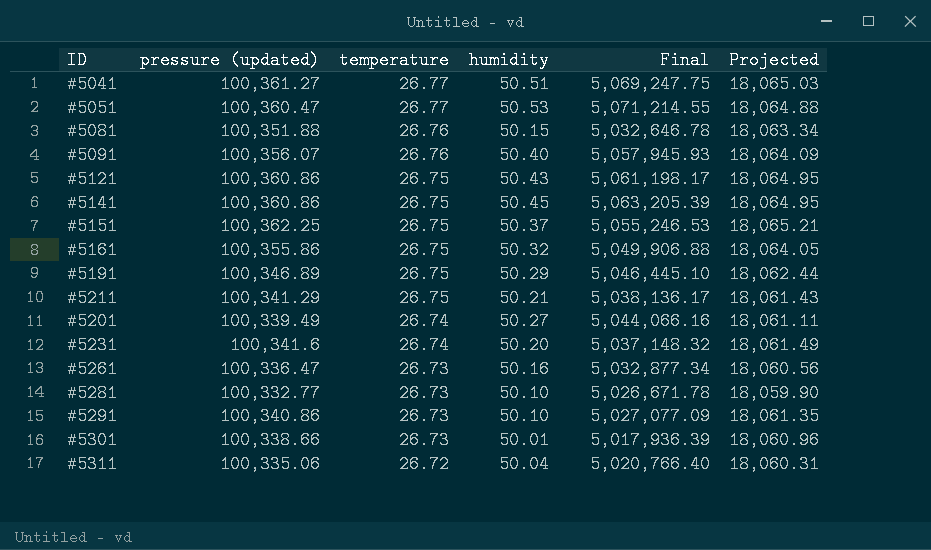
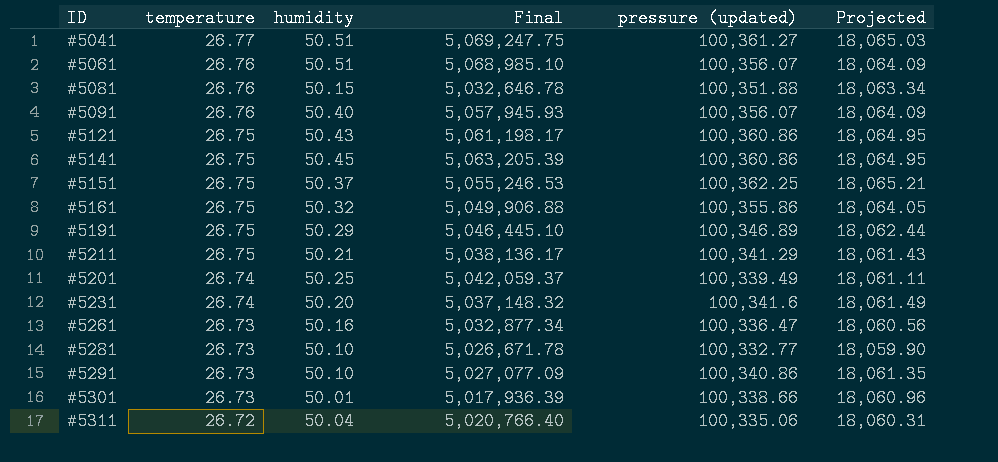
column pressure (updated) | position: 2 -> 5
row #5051: 100,360.47 | 26.77 | 50.53 | 5,071,214.55 | 18,064.88 -> none
row #5061: none -> 26.76 | 50.51 | 5,068,985.10 | 100,356.07 | 18,064.09
#5201 | humidity: 50.27 -> 50.25
#5201 | Final: 5,044,066.16 -> 5,042,059.37

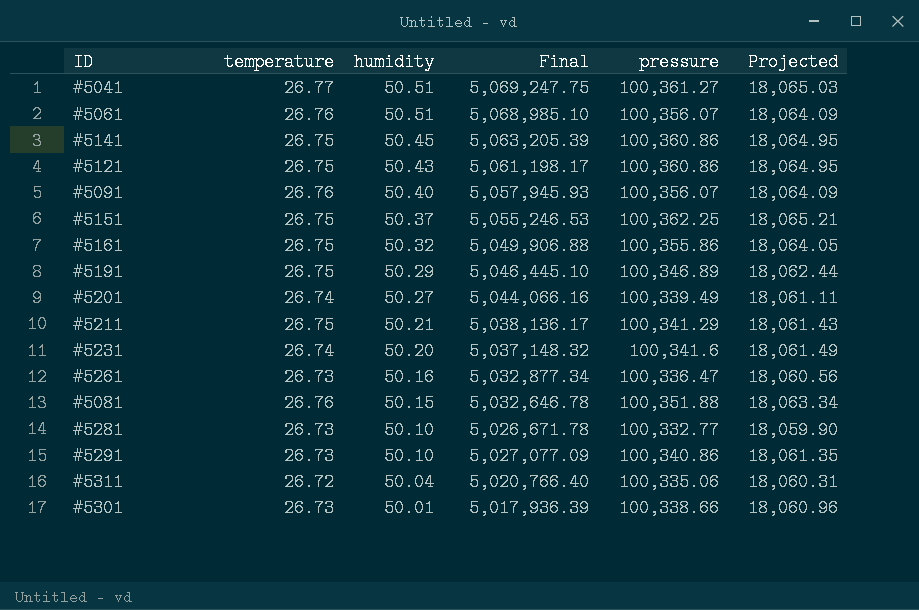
row order: temperature descending -> humidity descending
column name: pressure (updated) -> pressure
#5201 | humidity: 50.25 -> 50.27
#5201 | Final: 5,042,059.37 -> 5,044,066.16

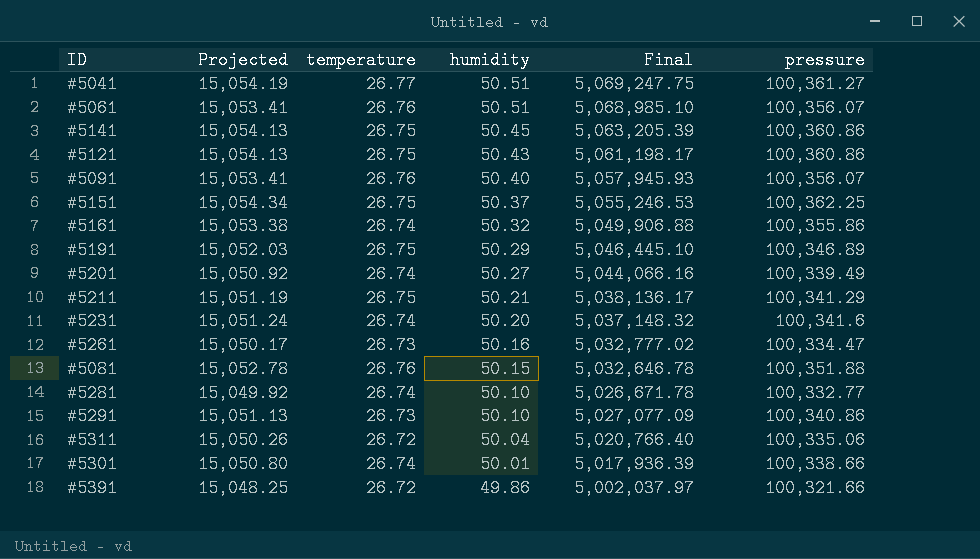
column Projected | formula: [pressure] * 0.18 -> [pressure] * 0.15
column Projected | position: 6 -> 2
#5161 | temperature: 26.75 -> 26.74
#5261 | Final: 5,032,877.34 -> 5,032,777.02
#5261 | pressure: 100,336.47 -> 100,334.47
#5281 | temperature: 26.73 -> 26.74
#5301 | temperature: 26.73 -> 26.74
row #5391: none -> 15,048.25 | 26.72 | 49.86 | 5,002,037.97 | 100,321.66

